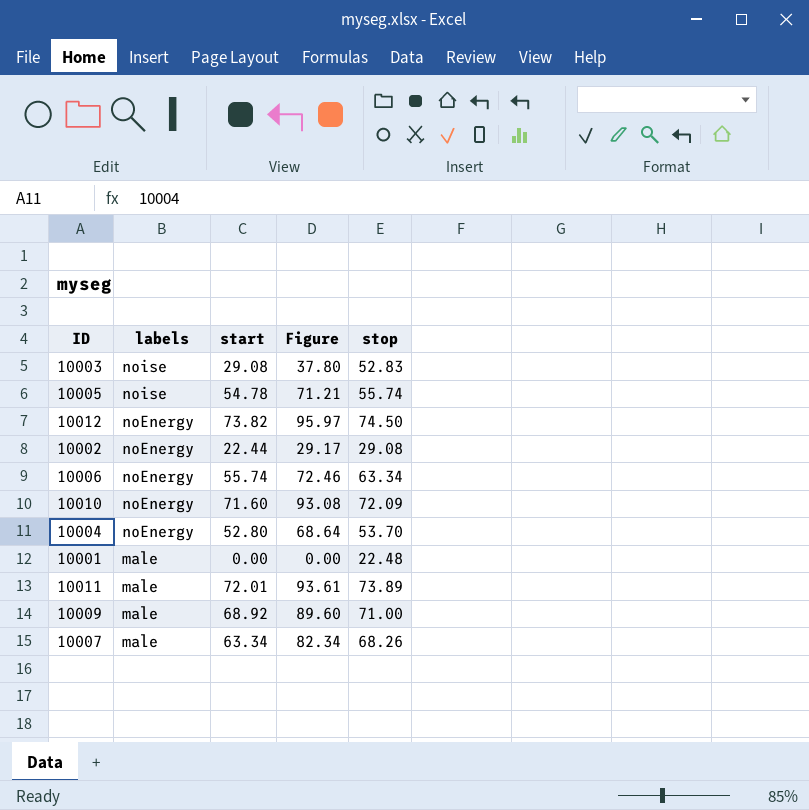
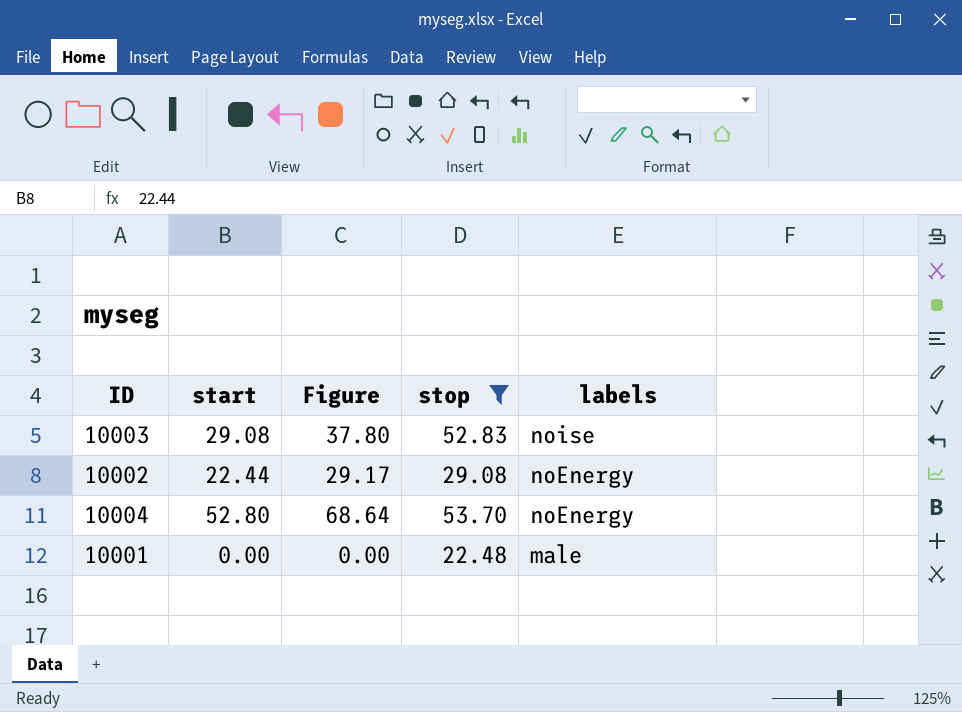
filter: none -> stop <= 53.70
column labels | position: 2 -> 5

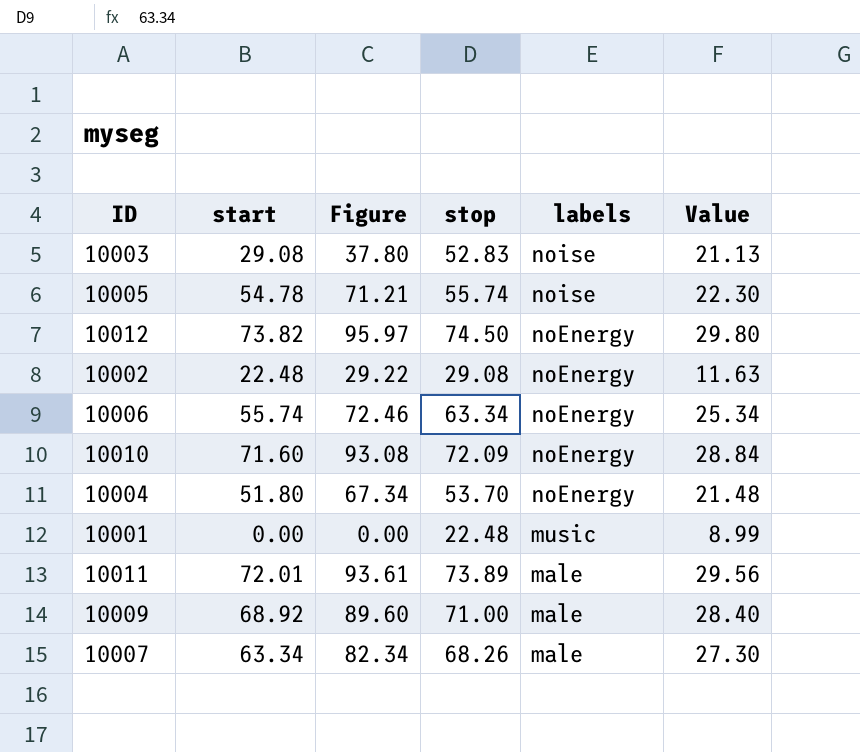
filter: stop <= 53.70 -> none
column Value | formula: none -> [stop] * 0.4
10002 | start: 22.44 -> 22.48
10002 | Figure: 29.17 -> 29.22
10004 | start: 52.80 -> 51.80
10004 | Figure: 68.64 -> 67.34
10001 | labels: male -> music

